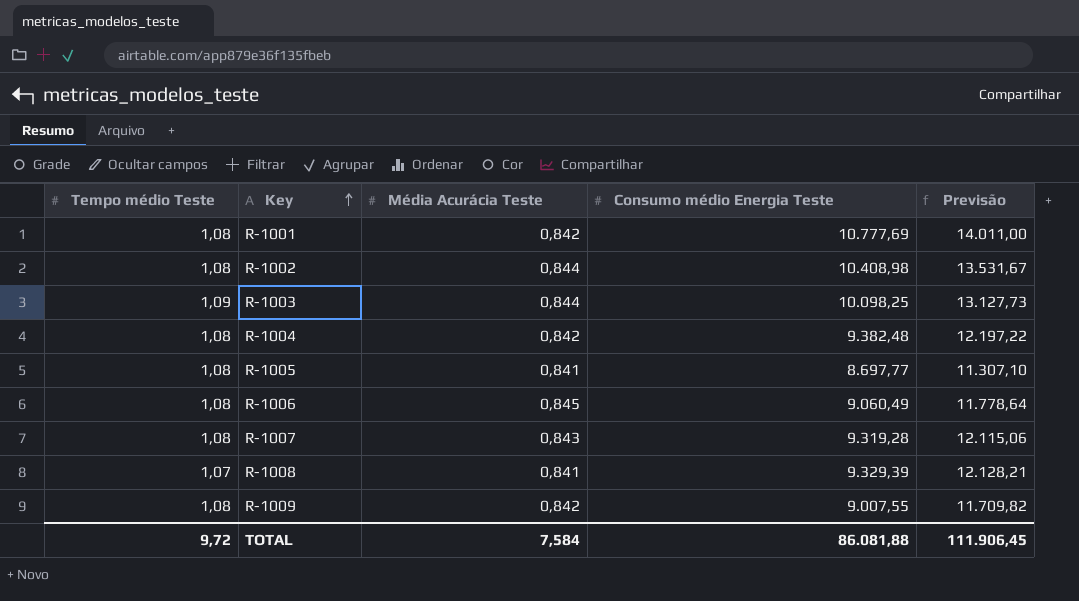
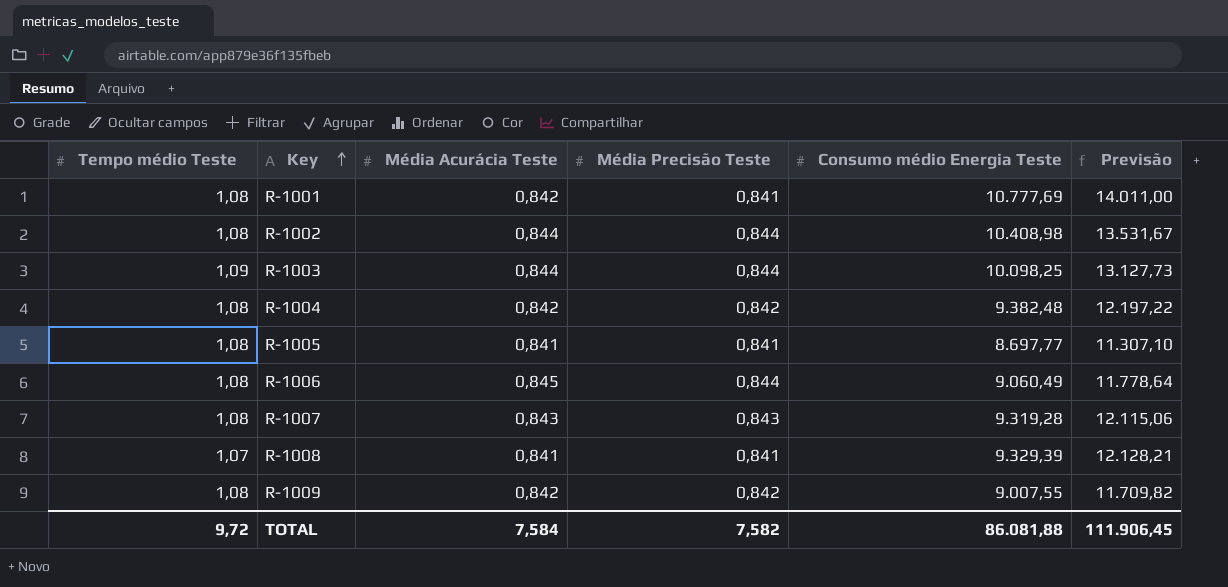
column Média Precisão Teste | position: none -> 4

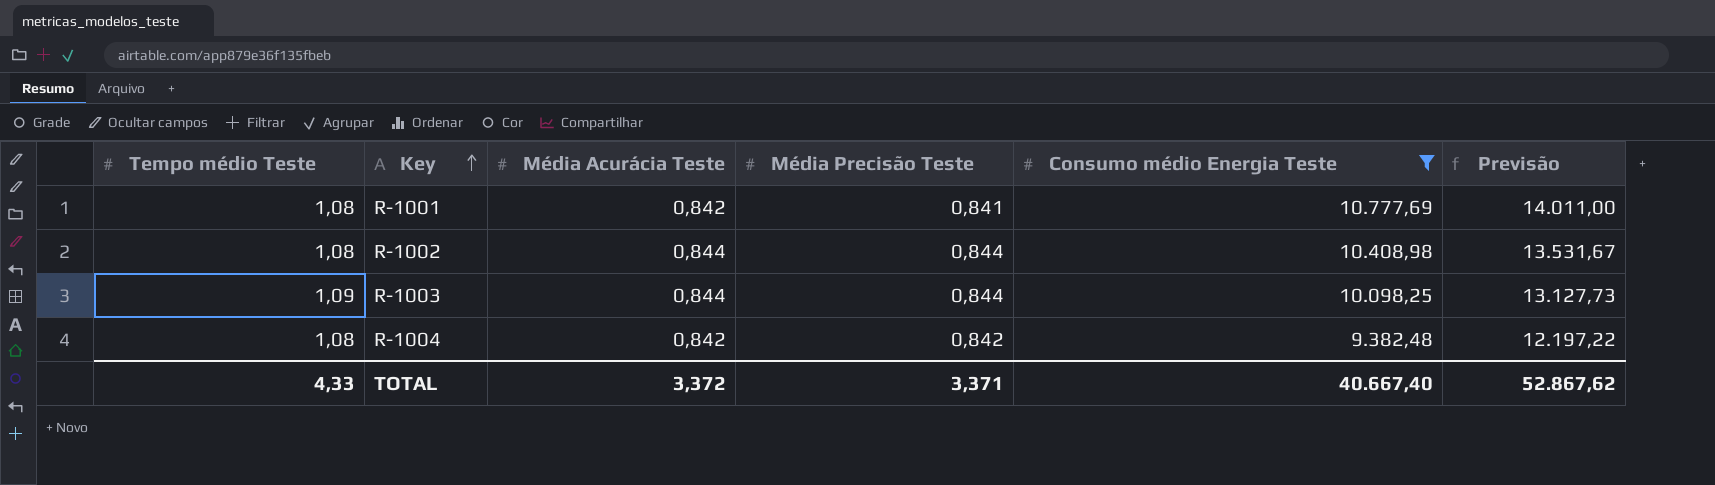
filter: none -> Consumo médio Energia Teste >= 9.382,48
TOTAL | Tempo médio Teste: 9,72 -> 4,33
TOTAL | Média Acurácia Teste: 7,584 -> 3,372
TOTAL | Média Precisão Teste: 7,582 -> 3,371
TOTAL | Consumo médio Energia Teste: 86.081,88 -> 40.667,40
TOTAL | Previsão: 111.906,45 -> 52.867,62

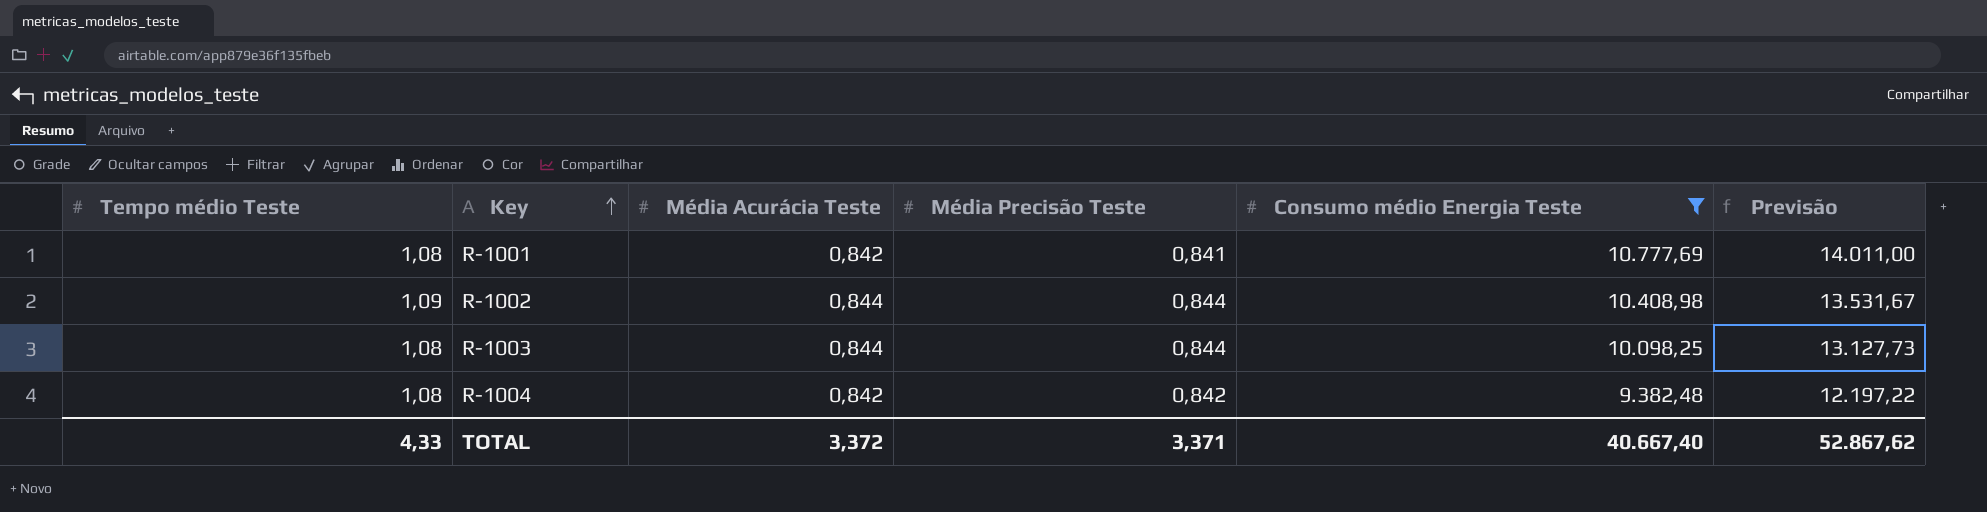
R-1002 | Tempo médio Teste: 1,08 -> 1,09
R-1003 | Tempo médio Teste: 1,09 -> 1,08

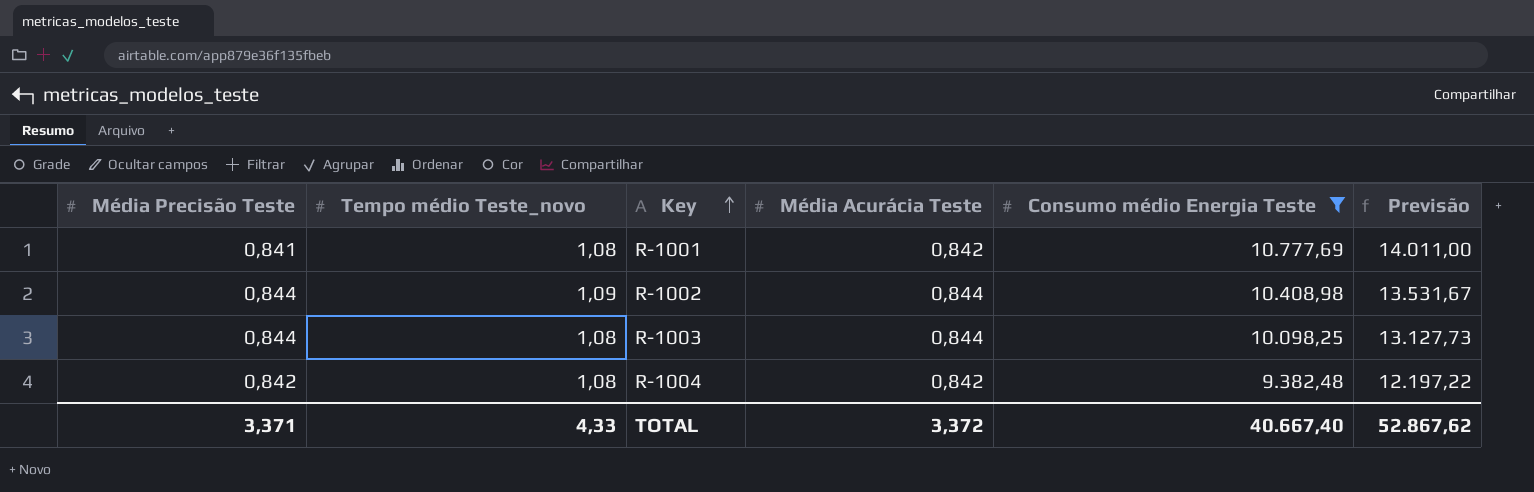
column Média Precisão Teste | position: 4 -> 1
column name: Tempo médio Teste -> Tempo médio Teste_novo

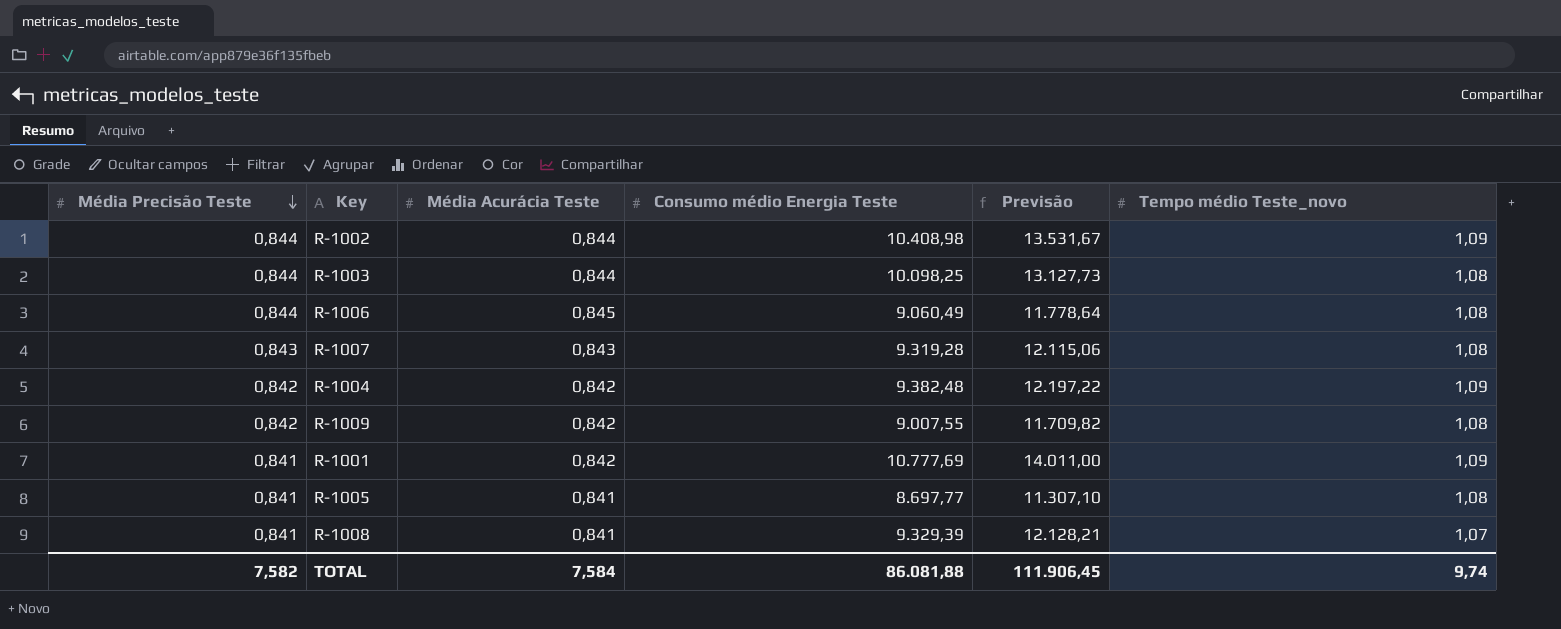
filter: Consumo médio Energia Teste >= 9.382,48 -> none
row order: Key ascending -> Média Precisão Teste descending
column Tempo médio Teste_novo | position: 2 -> 6
R-1004 | Tempo médio Teste_novo: 1,08 -> 1,09
R-1001 | Tempo médio Teste_novo: 1,08 -> 1,09
TOTAL | Média Precisão Teste: 3,371 -> 7,582
TOTAL | Média Acurácia Teste: 3,372 -> 7,584
TOTAL | Consumo médio Energia Teste: 40.667,40 -> 86.081,88
TOTAL | Previsão: 52.867,62 -> 111.906,45
TOTAL | Tempo médio Teste_novo: 4,33 -> 9,74

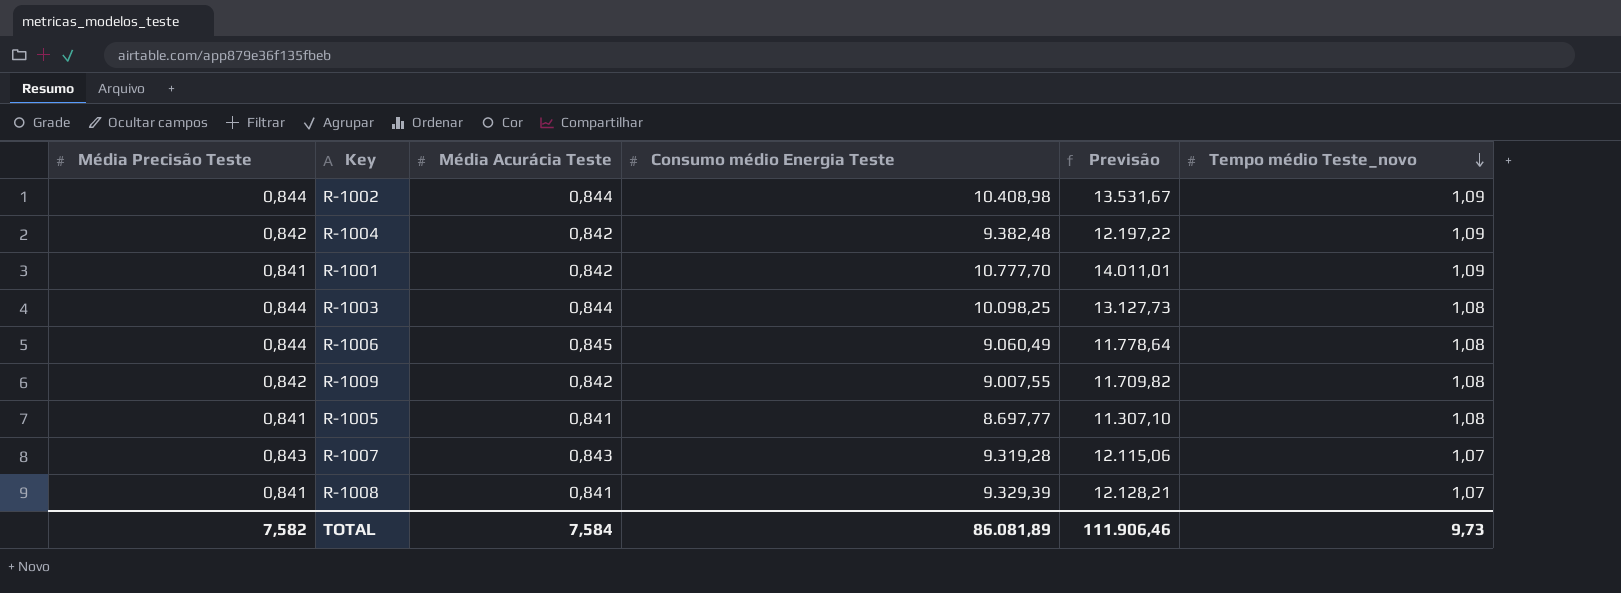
row order: Média Precisão Teste descending -> Tempo médio Teste_novo descending
R-1001 | Consumo médio Energia Teste: 10.777,69 -> 10.777,70
R-1001 | Previsão: 14.011,00 -> 14.011,01
R-1007 | Tempo médio Teste_novo: 1,08 -> 1,07
TOTAL | Consumo médio Energia Teste: 86.081,88 -> 86.081,89
TOTAL | Previsão: 111.906,45 -> 111.906,46
TOTAL | Tempo médio Teste_novo: 9,74 -> 9,73

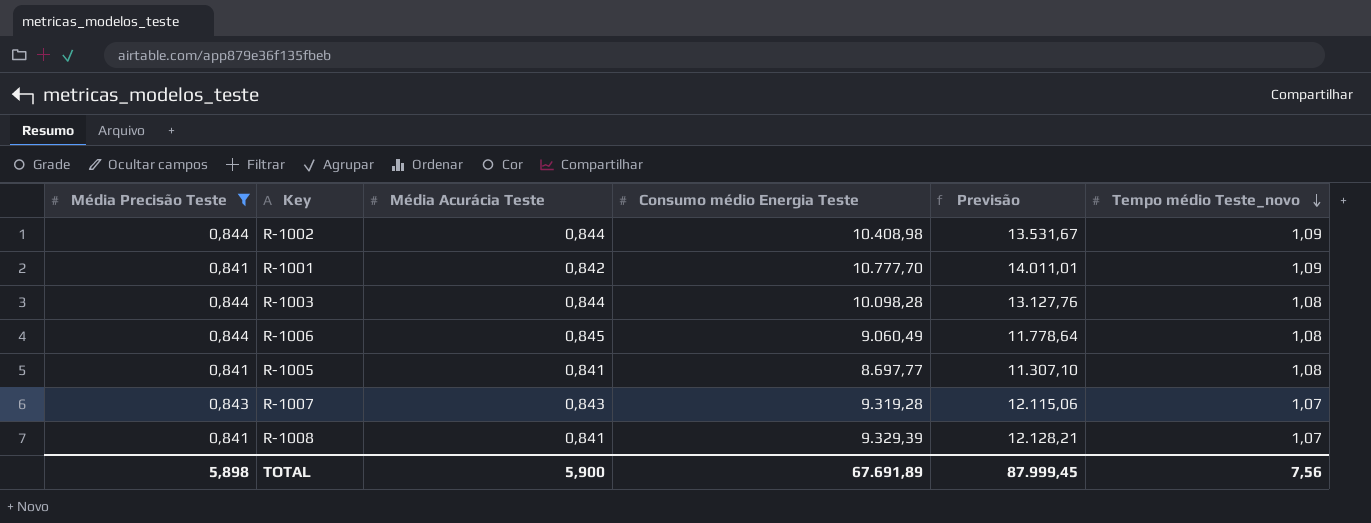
filter: none -> Média Precisão Teste != 0,842
R-1003 | Consumo médio Energia Teste: 10.098,25 -> 10.098,28
R-1003 | Previsão: 13.127,73 -> 13.127,76
TOTAL | Média Precisão Teste: 7,582 -> 5,898
TOTAL | Média Acurácia Teste: 7,584 -> 5,900
TOTAL | Consumo médio Energia Teste: 86.081,89 -> 67.691,89
TOTAL | Previsão: 111.906,46 -> 87.999,45
TOTAL | Tempo médio Teste_novo: 9,73 -> 7,56

